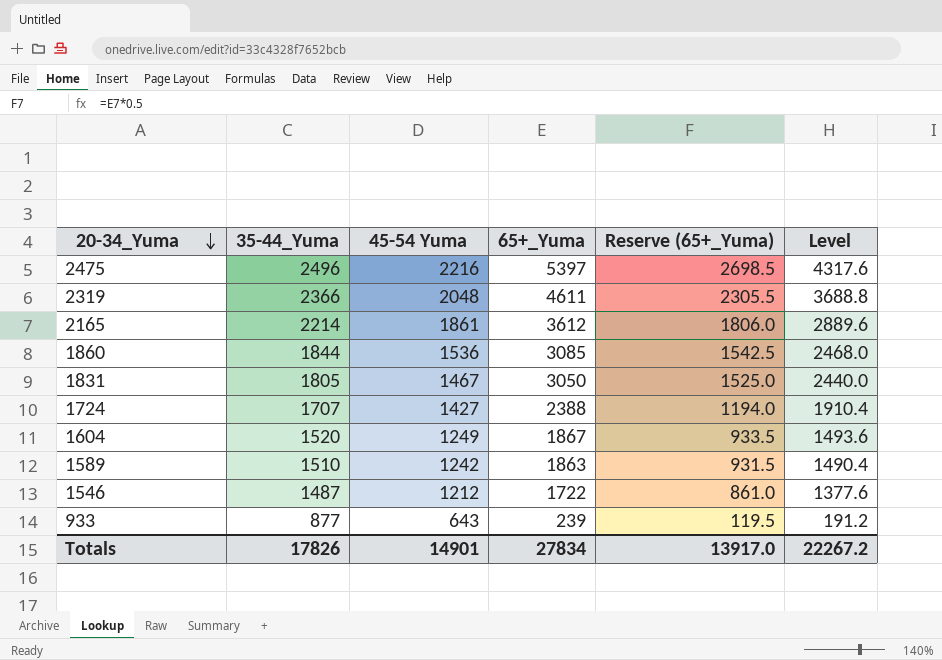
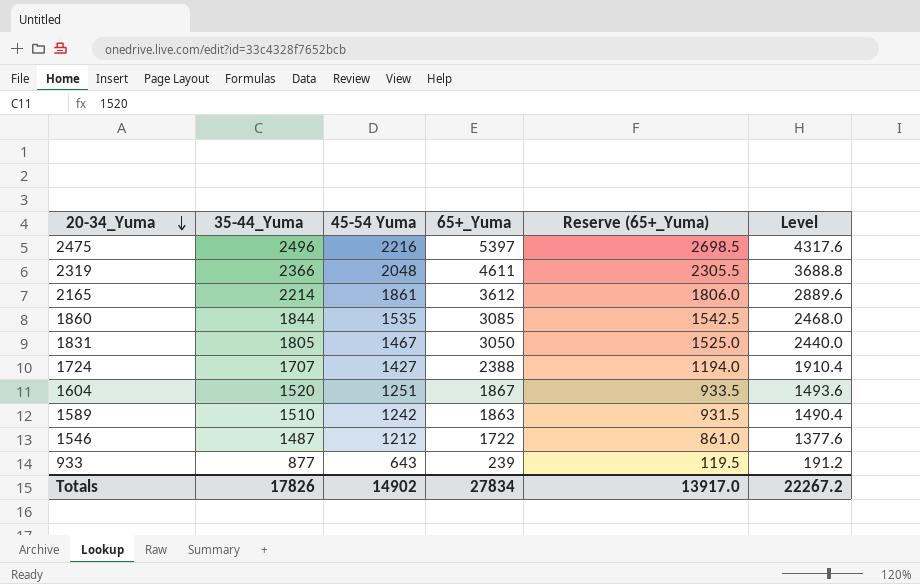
1860 | 45-54 Yuma: 1536 -> 1535
1604 | 45-54 Yuma: 1249 -> 1251
Totals | 45-54 Yuma: 14901 -> 14902

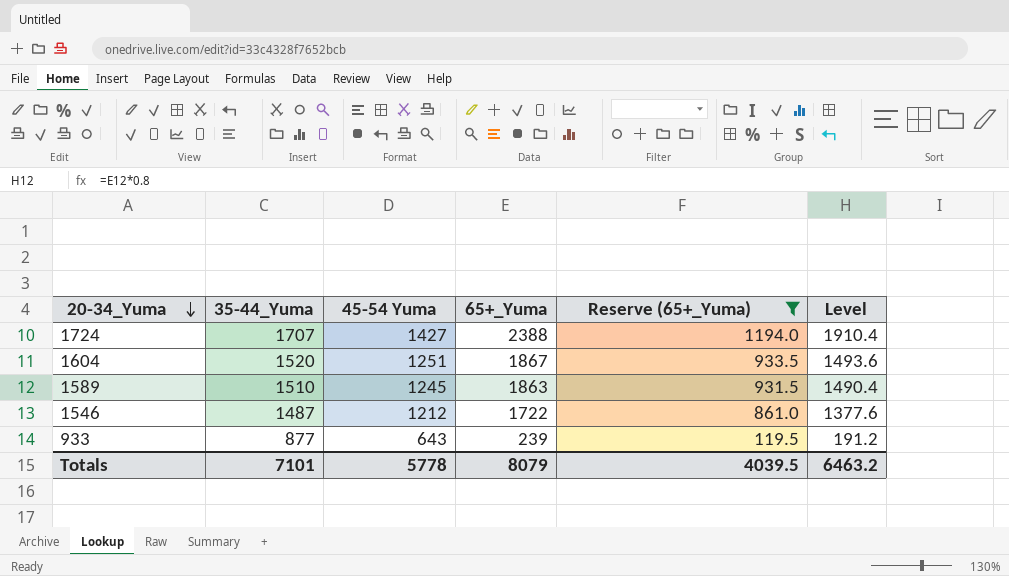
filter: none -> Reserve (65+_Yuma) <= 1194.0
1589 | 45-54 Yuma: 1242 -> 1245
Totals | 35-44_Yuma: 17826 -> 7101
Totals | 45-54 Yuma: 14902 -> 5778
Totals | 65+_Yuma: 27834 -> 8079
Totals | Reserve (65+_Yuma): 13917.0 -> 4039.5
Totals | Level: 22267.2 -> 6463.2

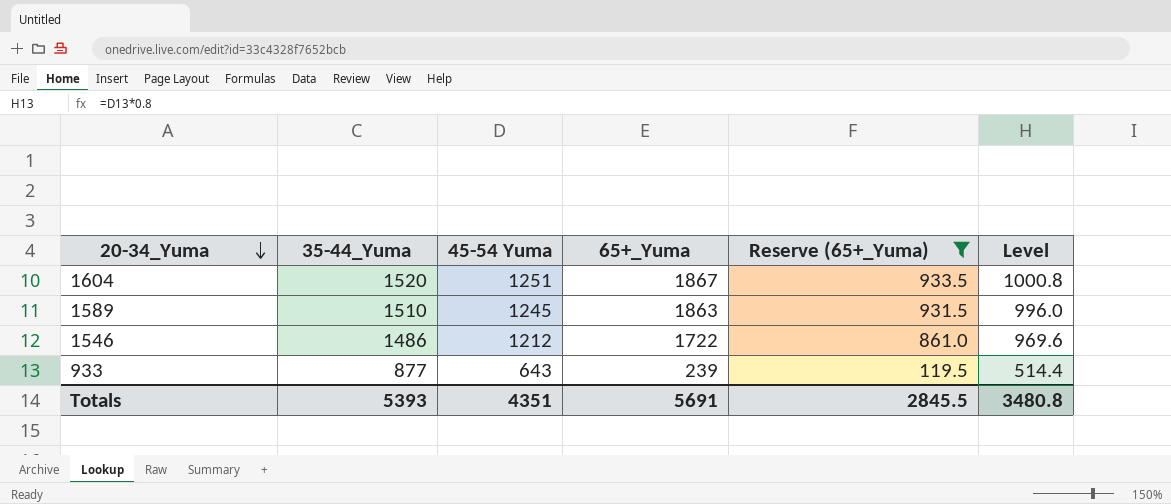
column Level | formula: [65+_Yuma] * 0.8 -> [45-54 Yuma] * 0.8
row 1724: 1707 | 1427 | 2388 | 1194.0 | 1910.4 -> none
1546 | 35-44_Yuma: 1487 -> 1486
Totals | 35-44_Yuma: 7101 -> 5393
Totals | 45-54 Yuma: 5778 -> 4351
Totals | 65+_Yuma: 8079 -> 5691
Totals | Reserve (65+_Yuma): 4039.5 -> 2845.5
Totals | Level: 6463.2 -> 3480.8

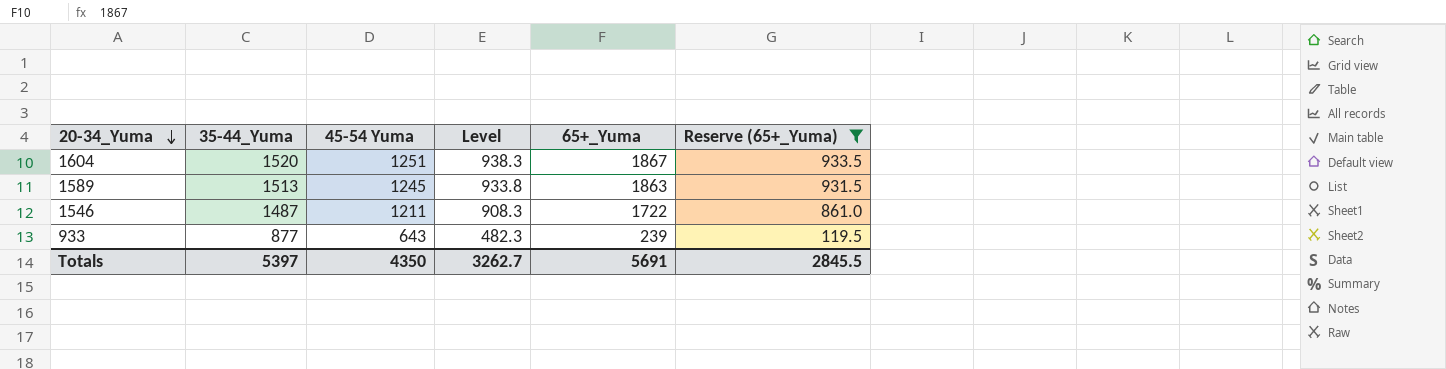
column Level | formula: [45-54 Yuma] * 0.8 -> [45-54 Yuma] * 0.75
column Level | position: 6 -> 4
1589 | 35-44_Yuma: 1510 -> 1513
1546 | 35-44_Yuma: 1486 -> 1487
1546 | 45-54 Yuma: 1212 -> 1211
Totals | 35-44_Yuma: 5393 -> 5397
Totals | 45-54 Yuma: 4351 -> 4350
Totals | Level: 3480.8 -> 3262.7

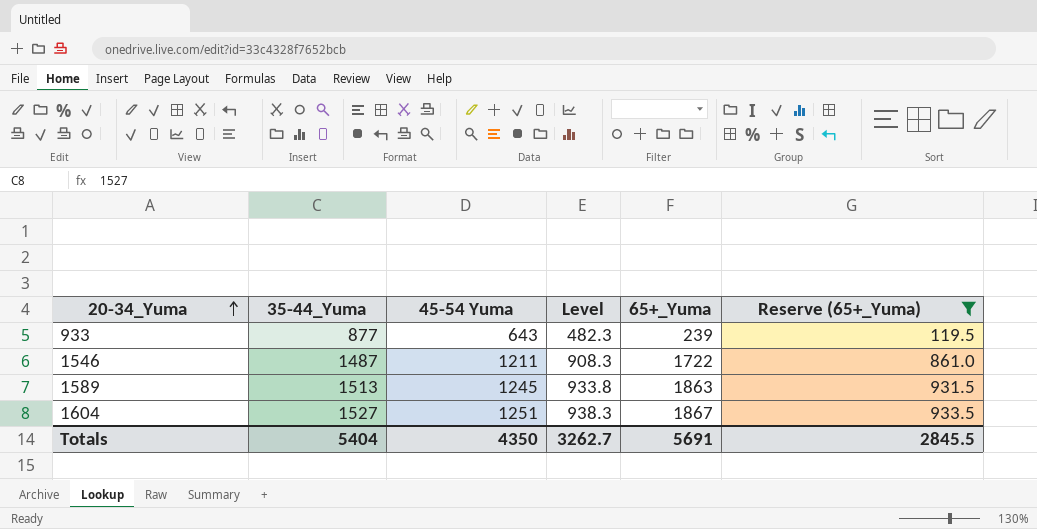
row order: 20-34_Yuma descending -> 20-34_Yuma ascending
1604 | 35-44_Yuma: 1520 -> 1527
Totals | 35-44_Yuma: 5397 -> 5404

